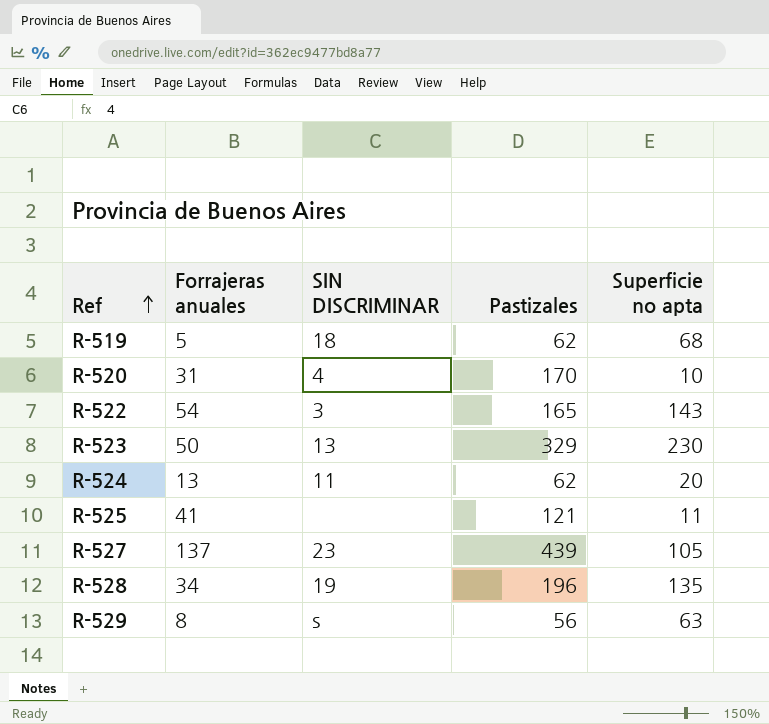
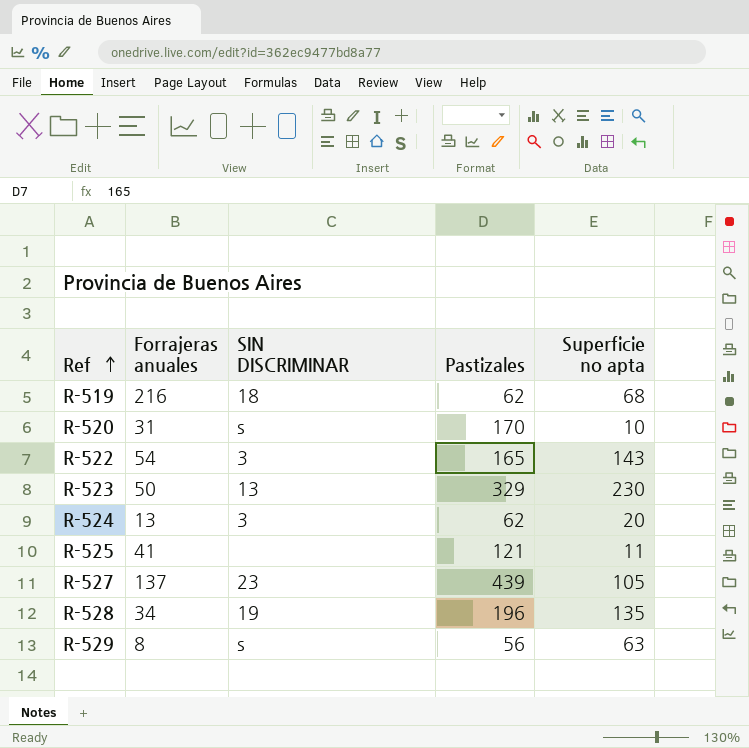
R-519 | Forrajeras anuales: 5 -> 216
R-520 | SIN DISCRIMINAR: 4 -> s
R-524 | SIN DISCRIMINAR: 11 -> 3

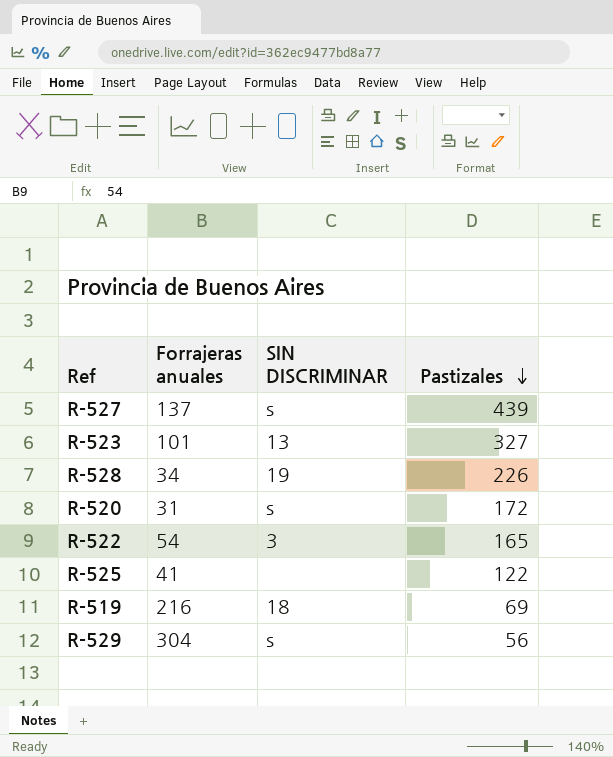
row order: Ref ascending -> Pastizales descending
column Superficie no apta | position: 5 -> none
row R-524: 13 | 3 | 62 | 20 -> none
R-527 | SIN DISCRIMINAR: 23 -> s
R-523 | Forrajeras anuales: 50 -> 101
R-523 | Pastizales: 329 -> 327
R-528 | Pastizales: 196 -> 226
R-520 | Pastizales: 170 -> 172
R-525 | Pastizales: 121 -> 122
R-519 | Pastizales: 62 -> 69
R-529 | Forrajeras anuales: 8 -> 304

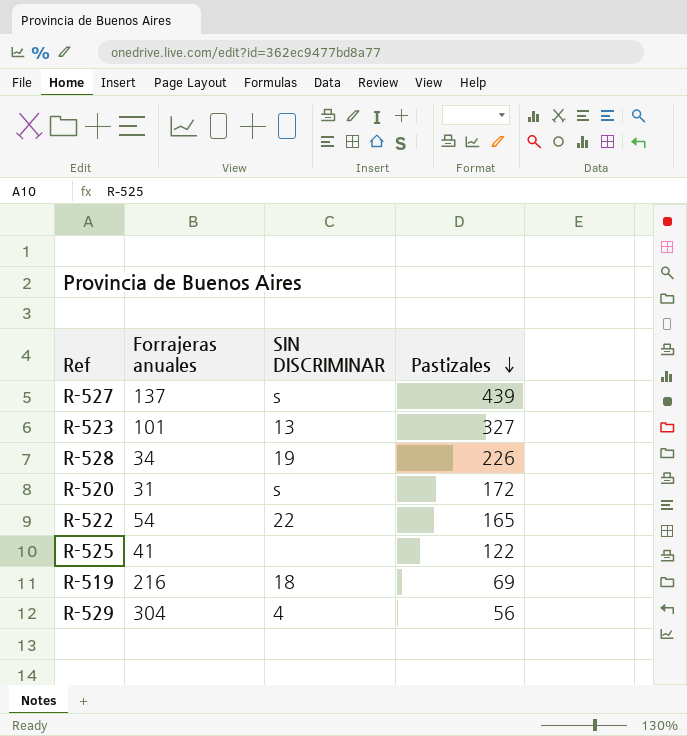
R-522 | SIN DISCRIMINAR: 3 -> 22
R-529 | SIN DISCRIMINAR: s -> 4

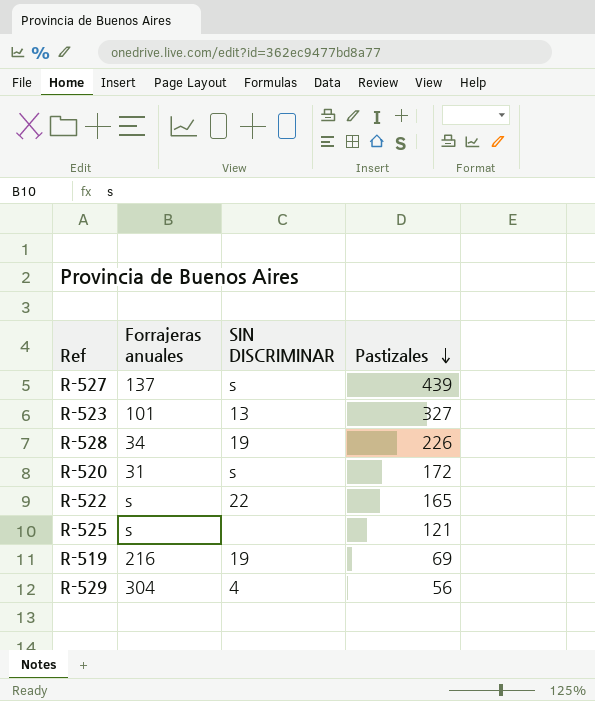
R-522 | Forrajeras anuales: 54 -> s
R-525 | Forrajeras anuales: 41 -> s
R-525 | Pastizales: 122 -> 121
R-519 | SIN DISCRIMINAR: 18 -> 19

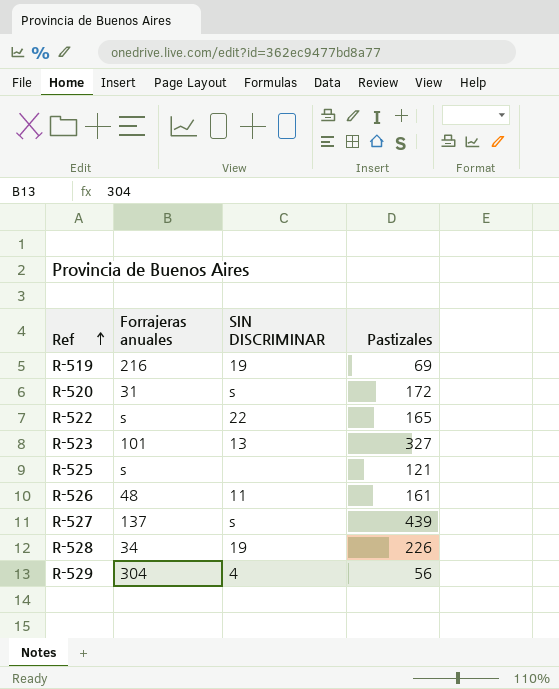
row order: Pastizales descending -> Ref ascending
row R-526: none -> 48 | 11 | 161

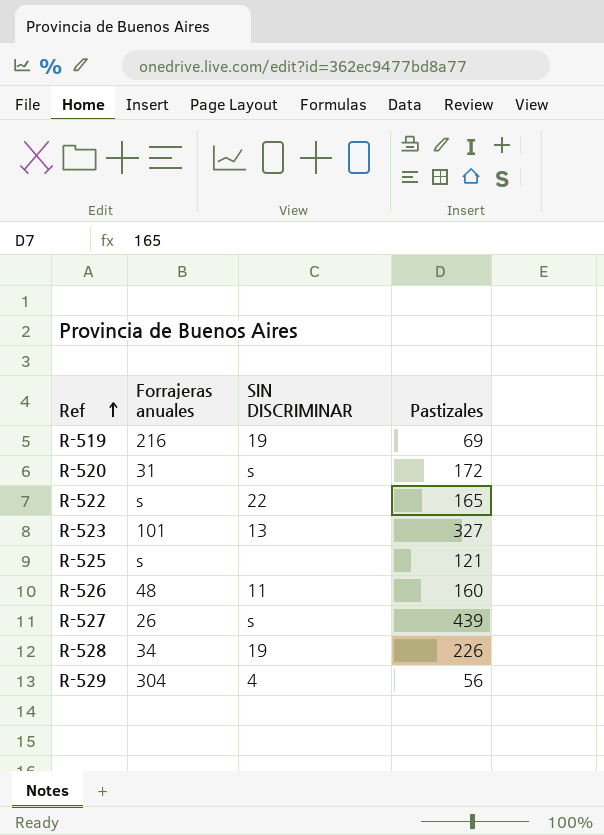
R-526 | Pastizales: 161 -> 160
R-527 | Forrajeras anuales: 137 -> 26

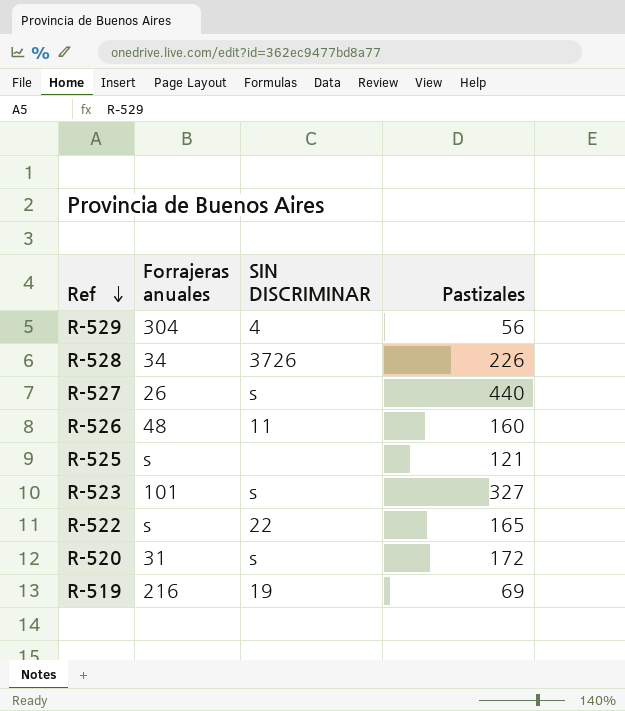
row order: Ref ascending -> Ref descending
R-528 | SIN DISCRIMINAR: 19 -> 3726
R-527 | Pastizales: 439 -> 440
R-523 | SIN DISCRIMINAR: 13 -> s

